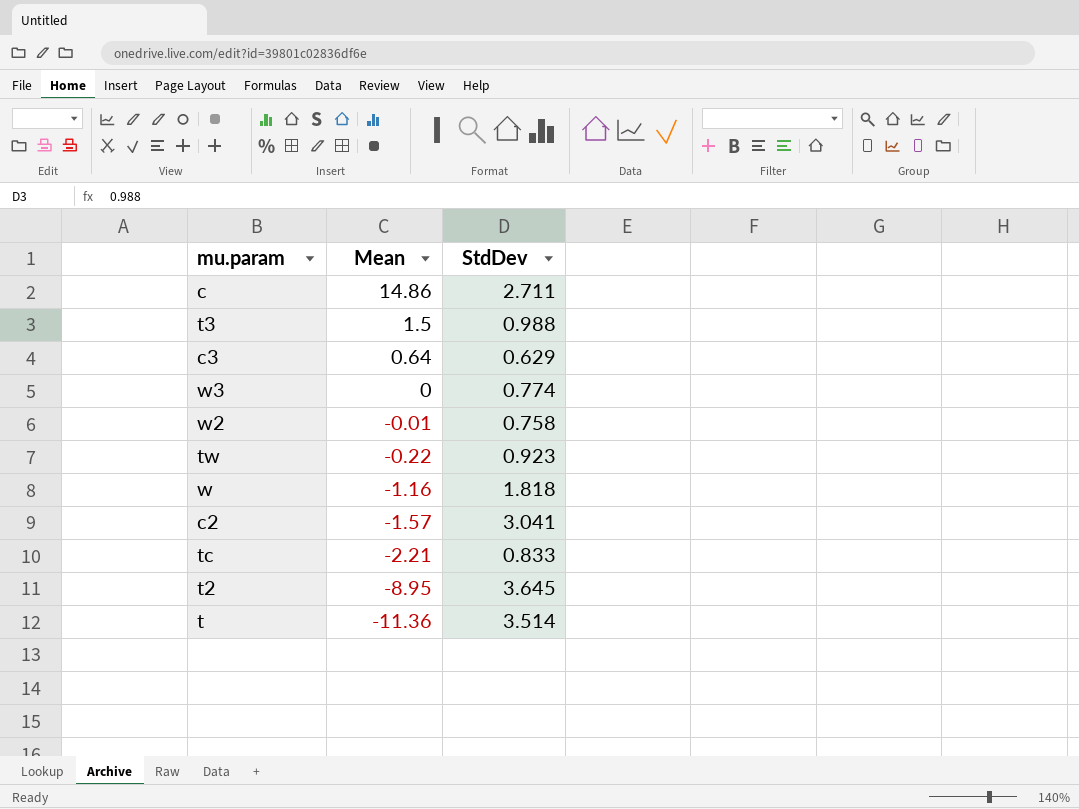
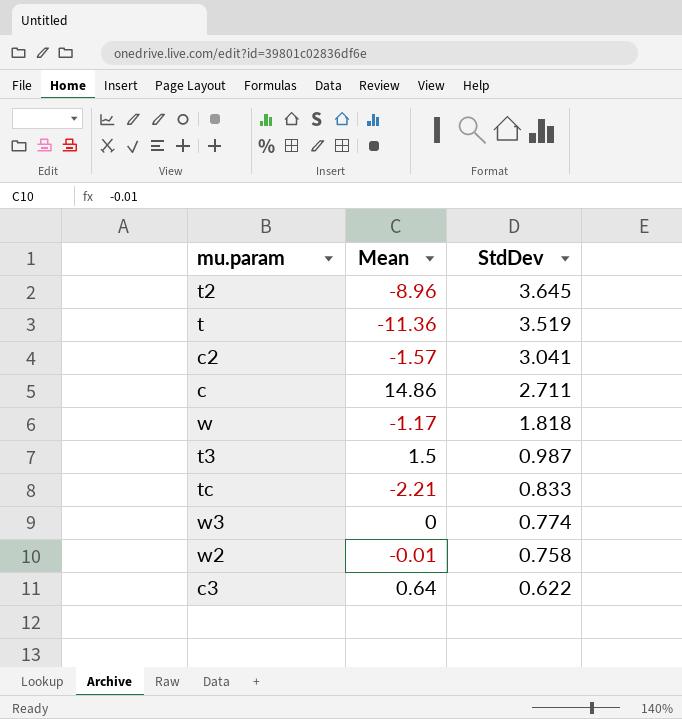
row order: Mean descending -> StdDev descending
row tw: -0.22 | 0.923 -> none
t2 | Mean: -8.95 -> -8.96
t | StdDev: 3.514 -> 3.519
w | Mean: -1.16 -> -1.17
t3 | StdDev: 0.988 -> 0.987
c3 | StdDev: 0.629 -> 0.622

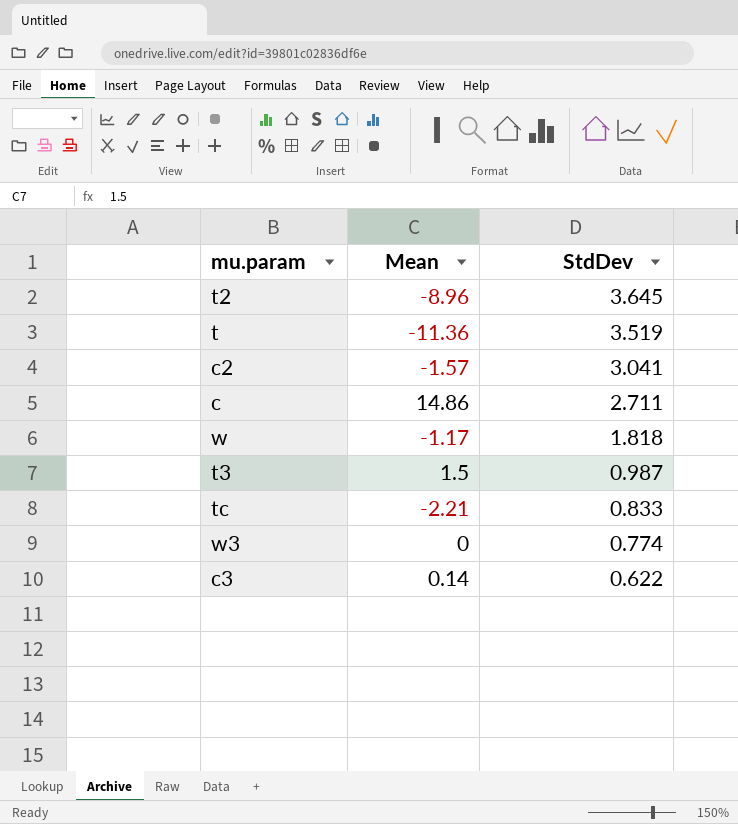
row w2: -0.01 | 0.758 -> none
c3 | Mean: 0.64 -> 0.14

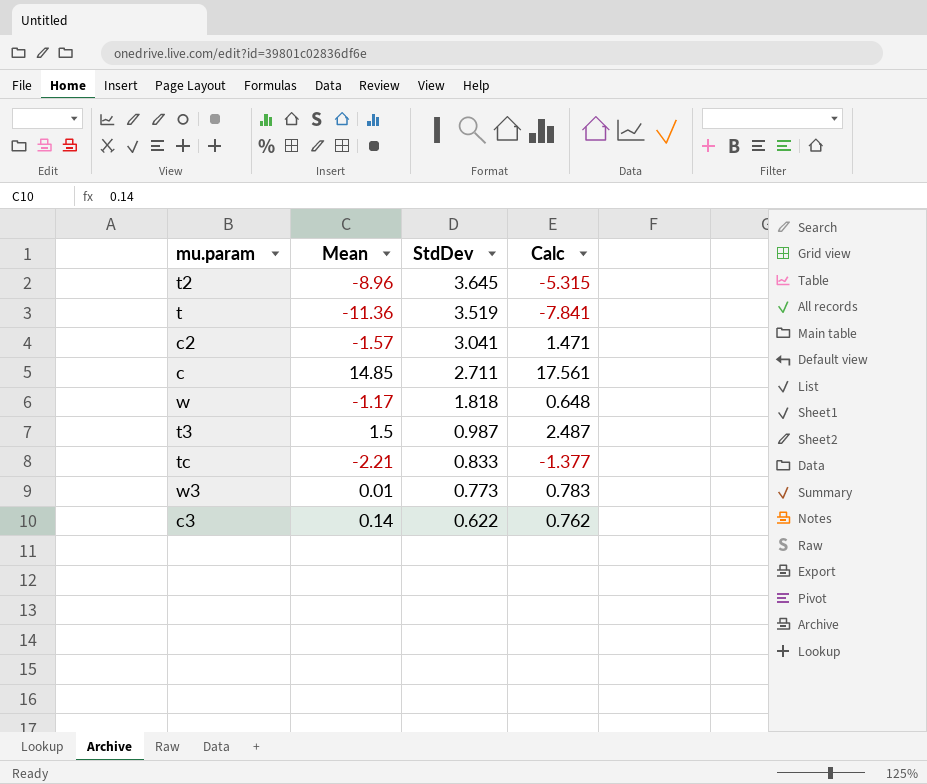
column Calc | formula: none -> [Mean] + [StdDev]
c | Mean: 14.86 -> 14.85
w3 | Mean: 0 -> 0.01
w3 | StdDev: 0.774 -> 0.773

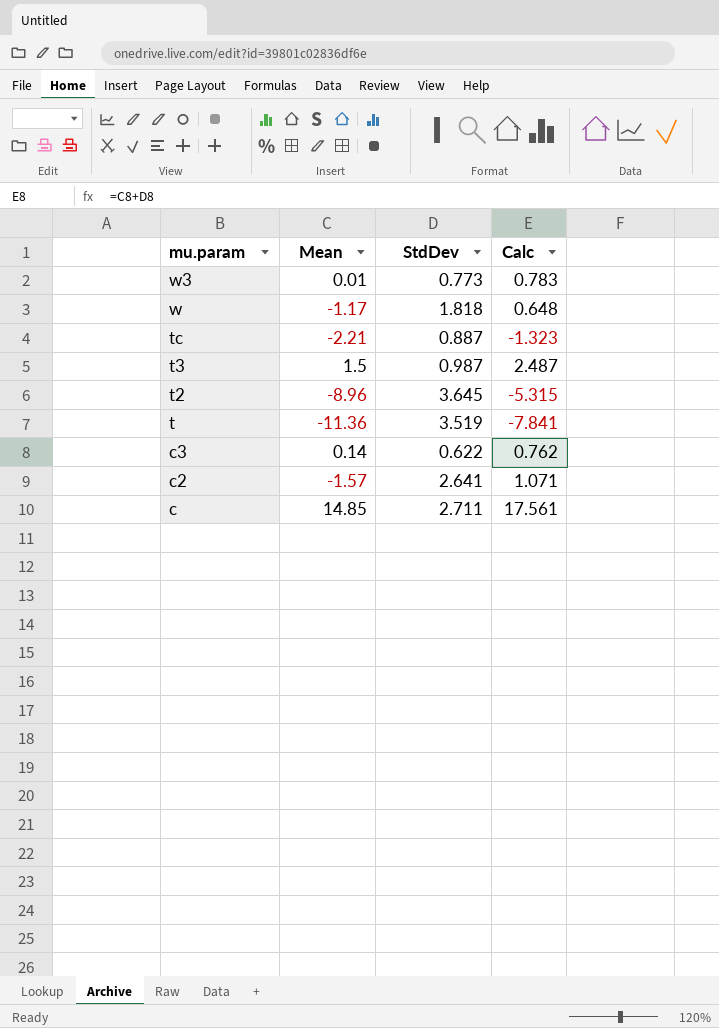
row order: StdDev descending -> mu.param descending
tc | StdDev: 0.833 -> 0.887
tc | Calc: -1.377 -> -1.323
c2 | StdDev: 3.041 -> 2.641
c2 | Calc: 1.471 -> 1.071

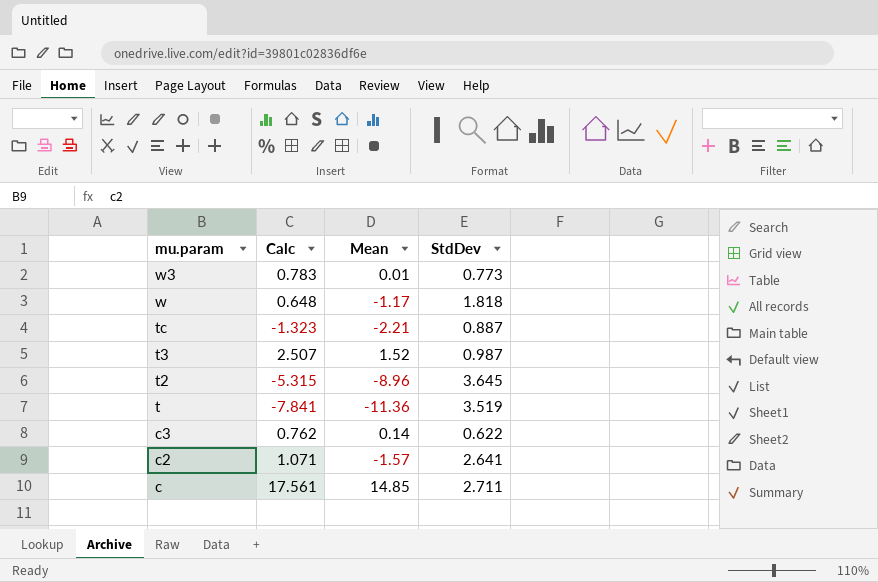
column Calc | position: 4 -> 2
t3 | Calc: 2.487 -> 2.507
t3 | Mean: 1.5 -> 1.52

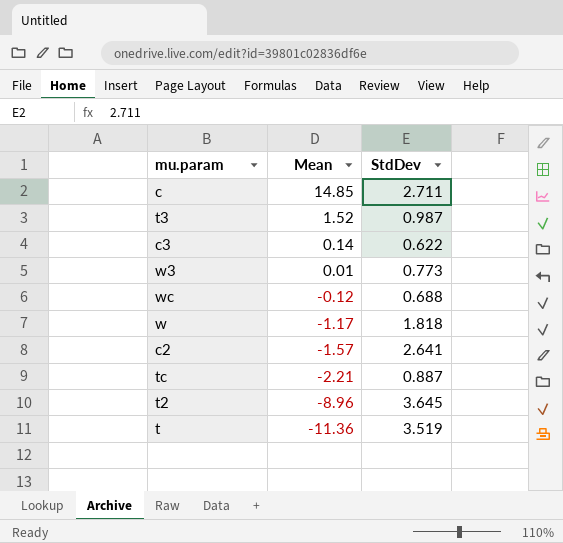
row order: mu.param descending -> Mean descending
column Calc | formula: [Mean] + [StdDev] -> none
row wc: none -> -0.12 | 0.688

